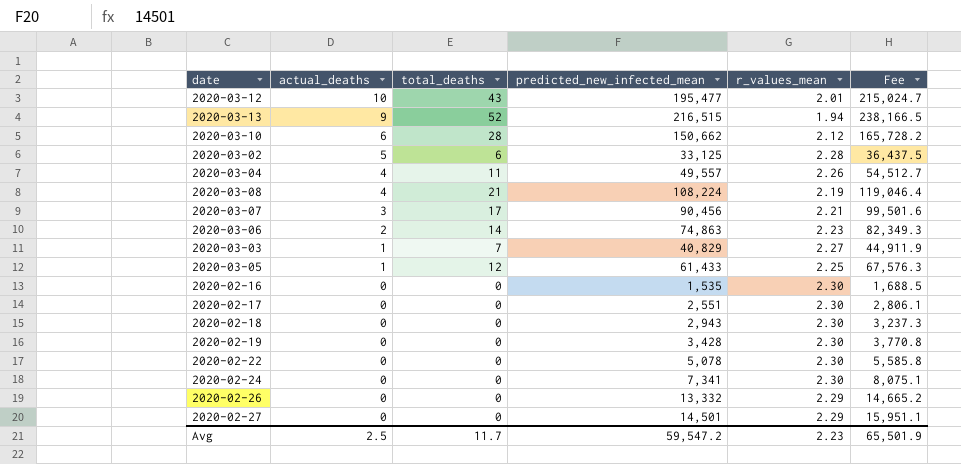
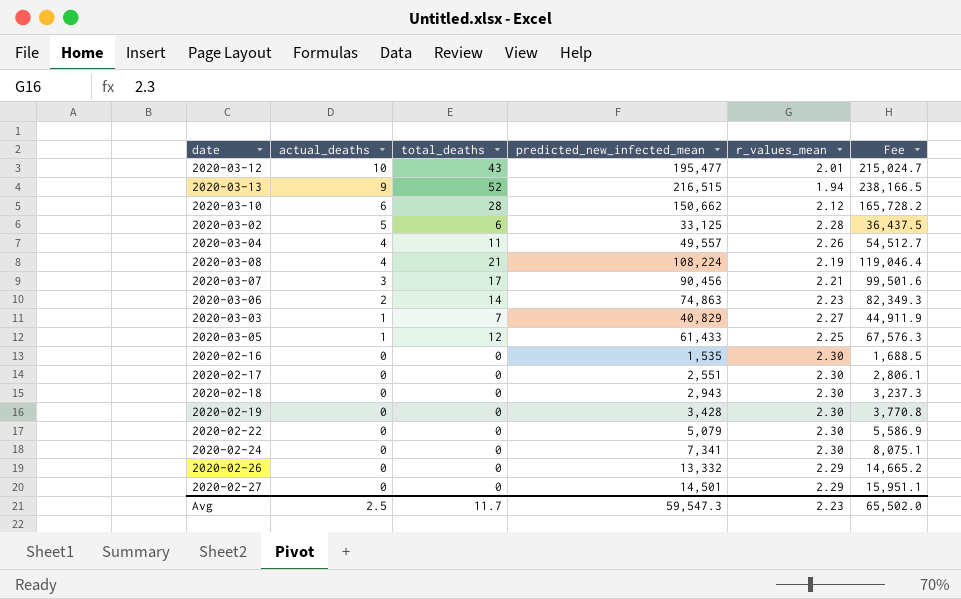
2020-02-22 | predicted_new_infected_mean: 5,078 -> 5,079
2020-02-22 | Fee: 5,585.8 -> 5,586.9
Avg | predicted_new_infected_mean: 59,547.2 -> 59,547.3
Avg | Fee: 65,501.9 -> 65,502.0

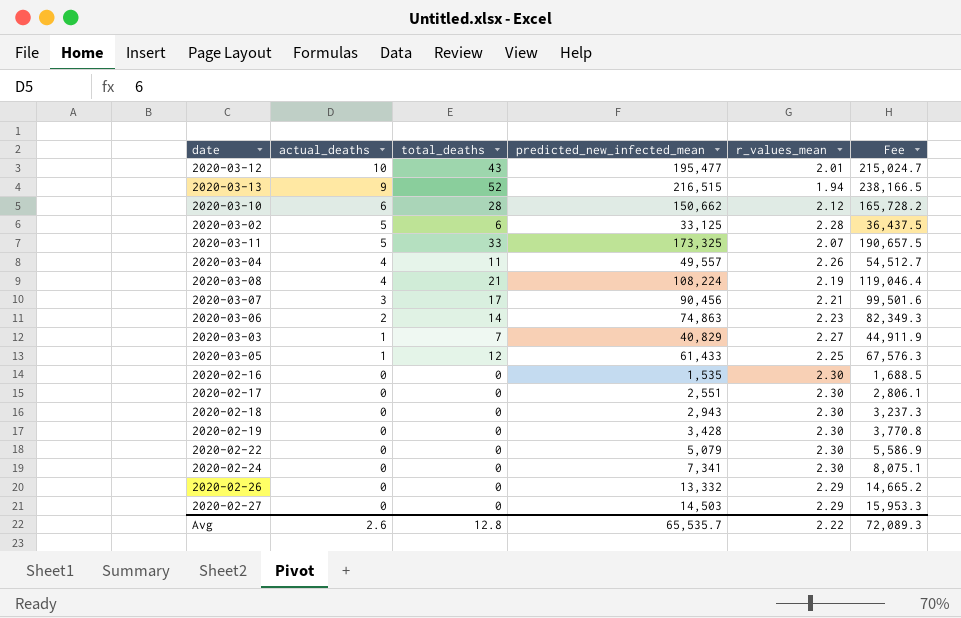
row 2020-03-11: none -> 5 | 33 | 173,325 | 2.07 | 190,657.5
2020-02-27 | predicted_new_infected_mean: 14,501 -> 14,503
2020-02-27 | Fee: 15,951.1 -> 15,953.3
Avg | actual_deaths: 2.5 -> 2.6
Avg | total_deaths: 11.7 -> 12.8
Avg | predicted_new_infected_mean: 59,547.3 -> 65,535.7
Avg | r_values_mean: 2.23 -> 2.22
Avg | Fee: 65,502.0 -> 72,089.3

